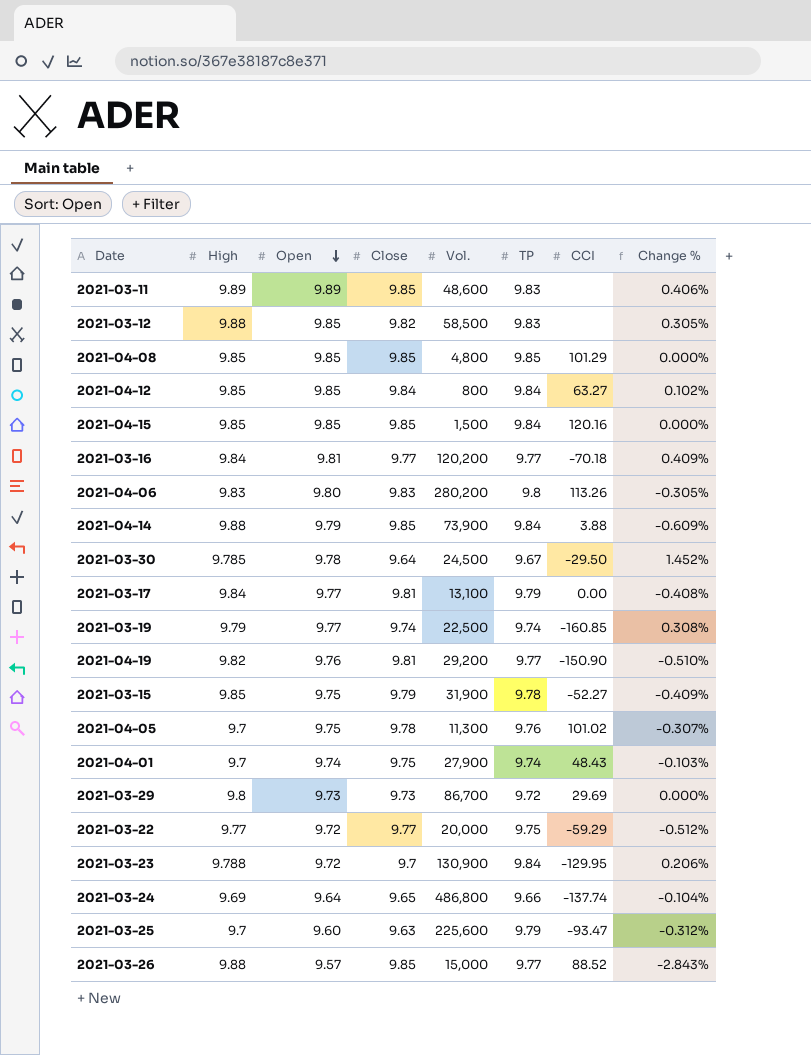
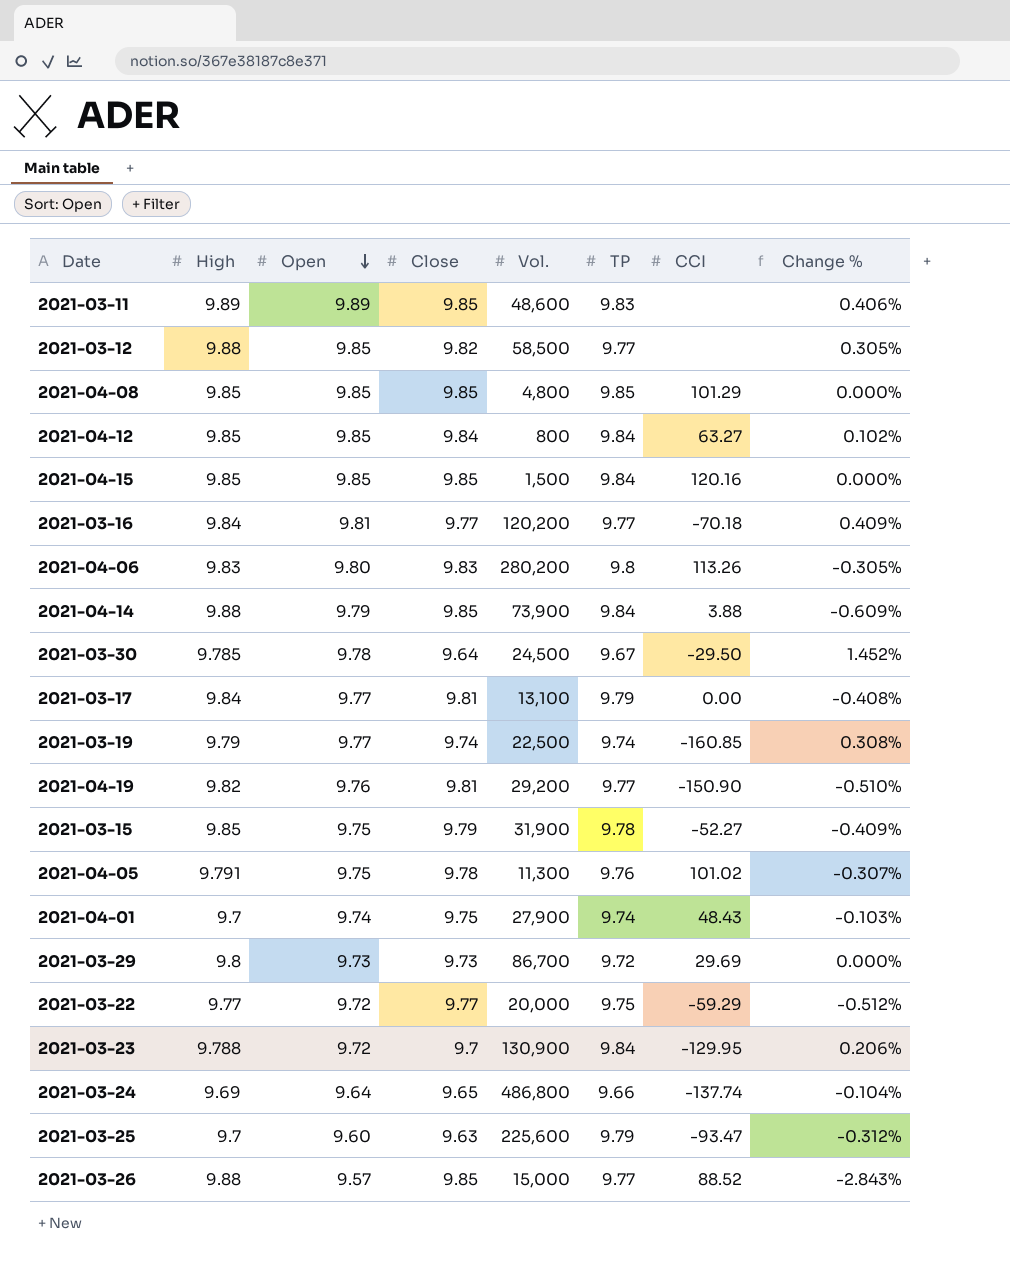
2021-03-12 | TP: 9.83 -> 9.77
2021-04-05 | High: 9.7 -> 9.791

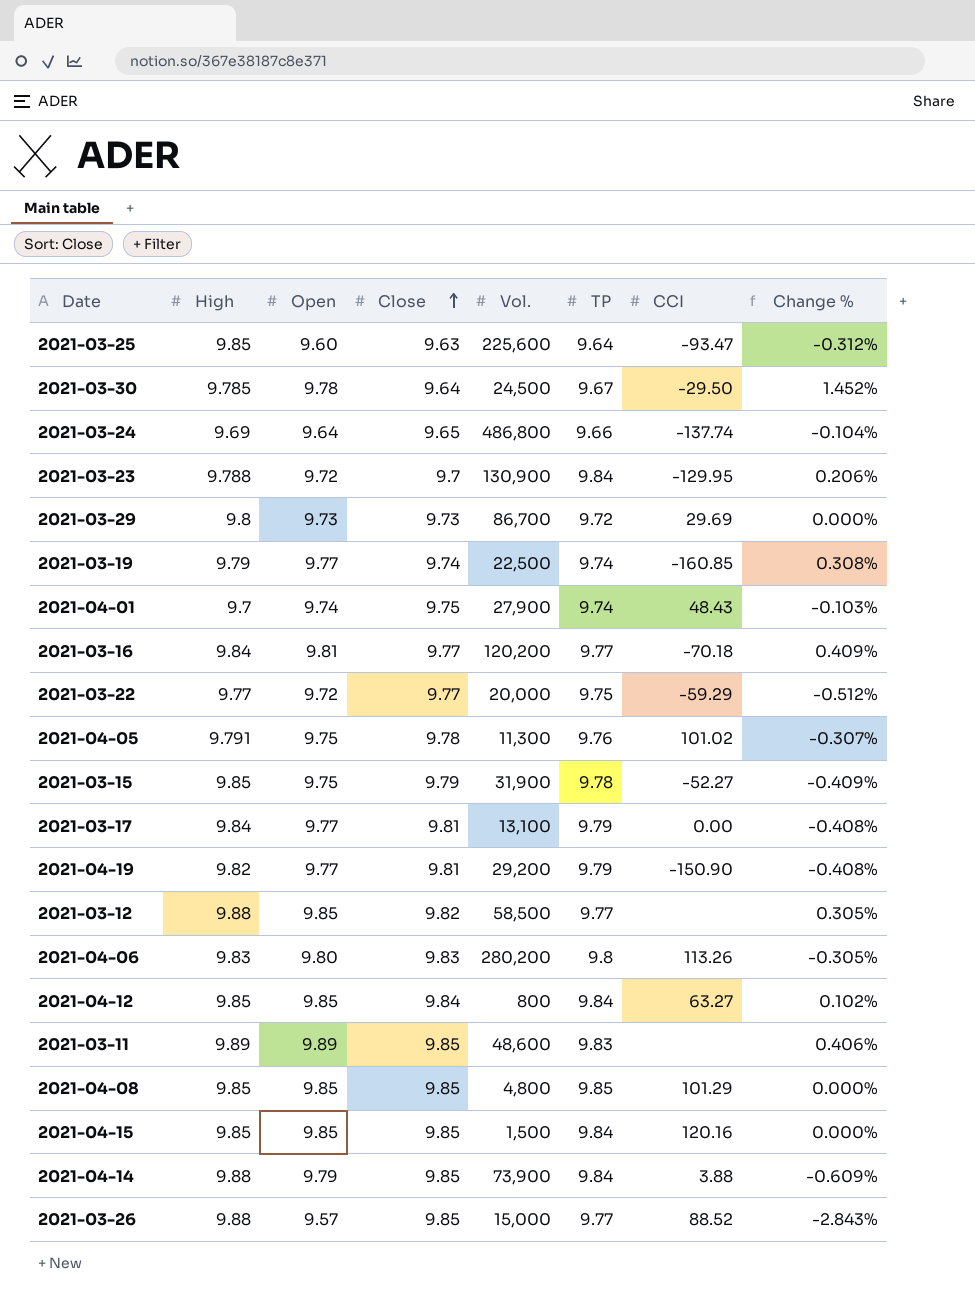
row order: Open descending -> Close ascending
2021-03-25 | High: 9.7 -> 9.85
2021-03-25 | TP: 9.79 -> 9.64
2021-04-19 | Open: 9.76 -> 9.77
2021-04-19 | TP: 9.77 -> 9.79
2021-04-19 | Change %: -0.510% -> -0.408%

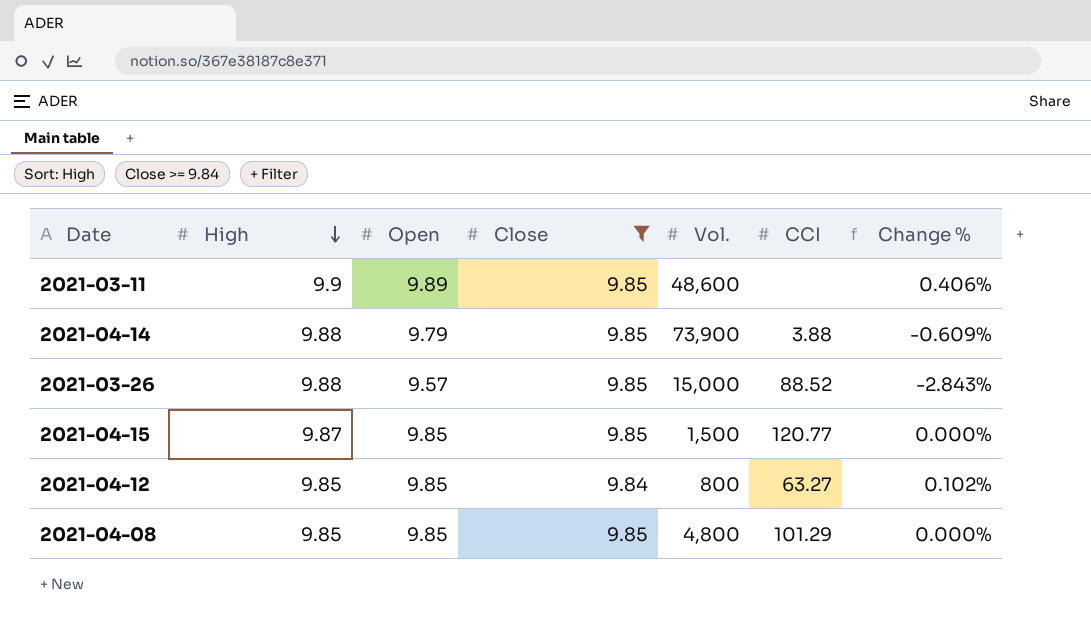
filter: none -> Close >= 9.84
row order: Close ascending -> High descending
column TP | position: 6 -> none
2021-03-11 | High: 9.89 -> 9.9
2021-04-15 | High: 9.85 -> 9.87
2021-04-15 | CCI: 120.16 -> 120.77

